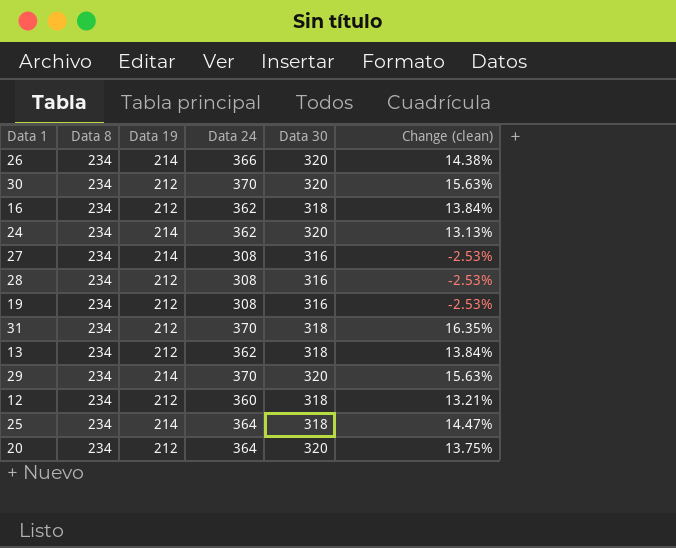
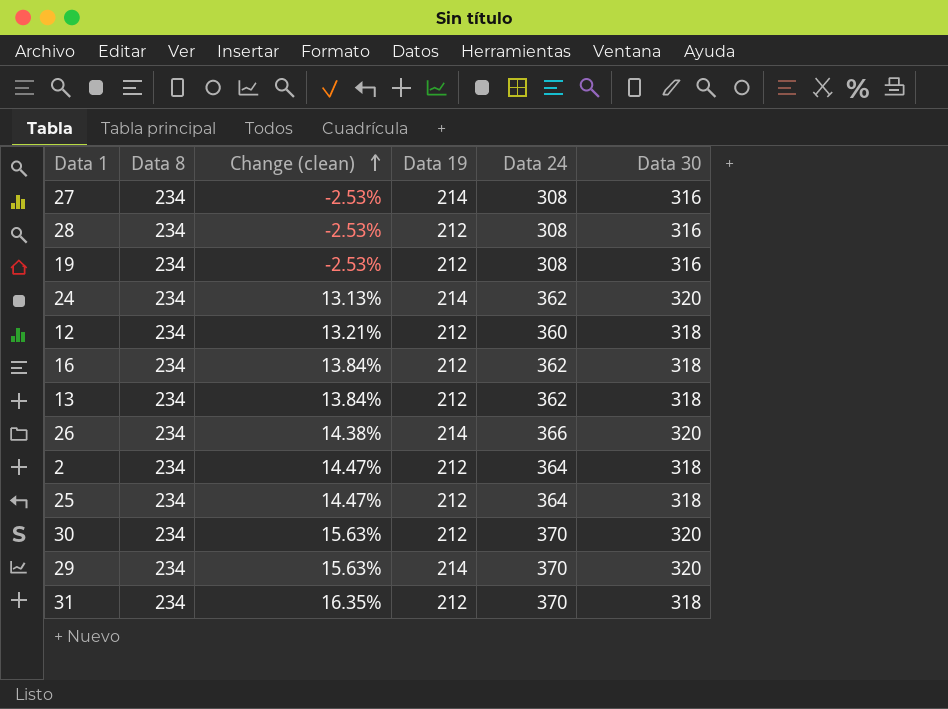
row order: none -> Change (clean) ascending
column Change (clean) | position: 6 -> 3
row 20: 234 | 212 | 364 | 320 | 13.75% -> none
row 2: none -> 234 | 14.47% | 212 | 364 | 318
25 | Data 19: 214 -> 212

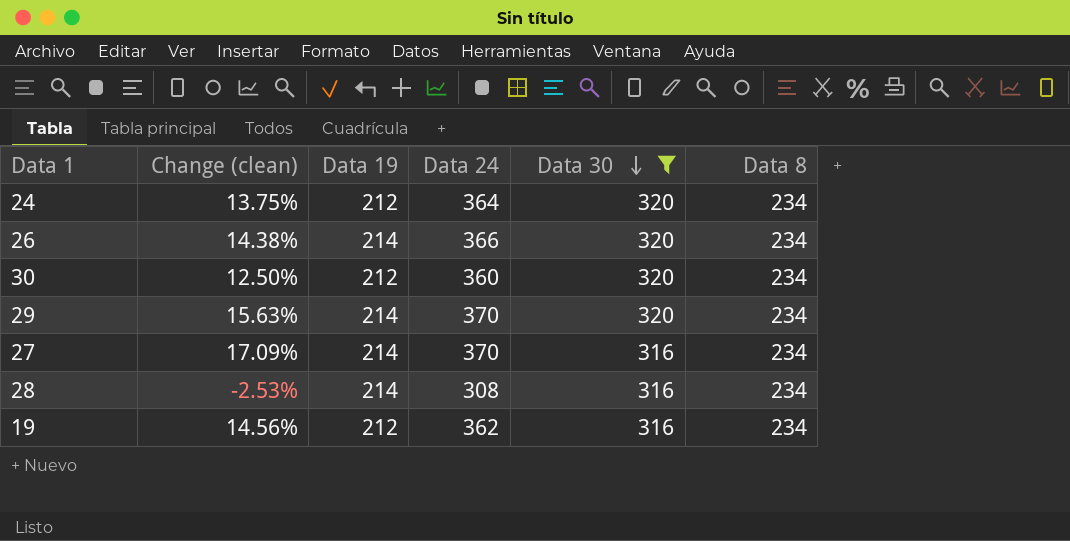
filter: none -> Data 30 != 318
row order: Change (clean) ascending -> Data 30 descending
column Data 8 | position: 2 -> 6
24 | Change (clean): 13.13% -> 13.75%
24 | Data 19: 214 -> 212
24 | Data 24: 362 -> 364
30 | Change (clean): 15.63% -> 12.50%
30 | Data 24: 370 -> 360
27 | Change (clean): -2.53% -> 17.09%
27 | Data 24: 308 -> 370
28 | Data 19: 212 -> 214
19 | Change (clean): -2.53% -> 14.56%
19 | Data 24: 308 -> 362

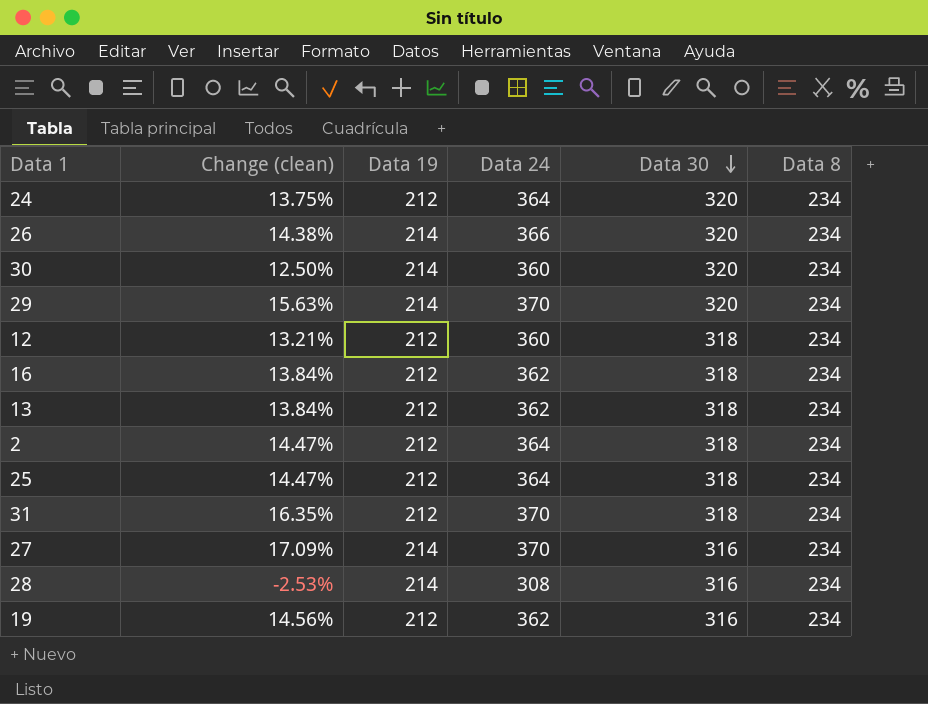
filter: Data 30 != 318 -> none
30 | Data 19: 212 -> 214

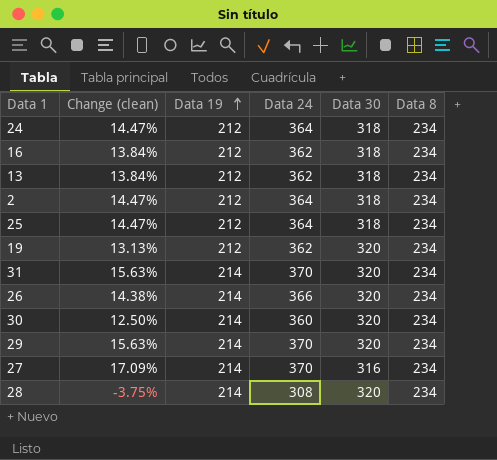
row order: Data 30 descending -> Data 19 ascending
row 12: 13.21% | 212 | 360 | 318 | 234 -> none
24 | Change (clean): 13.75% -> 14.47%
24 | Data 30: 320 -> 318
19 | Change (clean): 14.56% -> 13.13%
19 | Data 30: 316 -> 320
31 | Change (clean): 16.35% -> 15.63%
31 | Data 19: 212 -> 214
31 | Data 30: 318 -> 320
28 | Change (clean): -2.53% -> -3.75%
28 | Data 30: 316 -> 320

